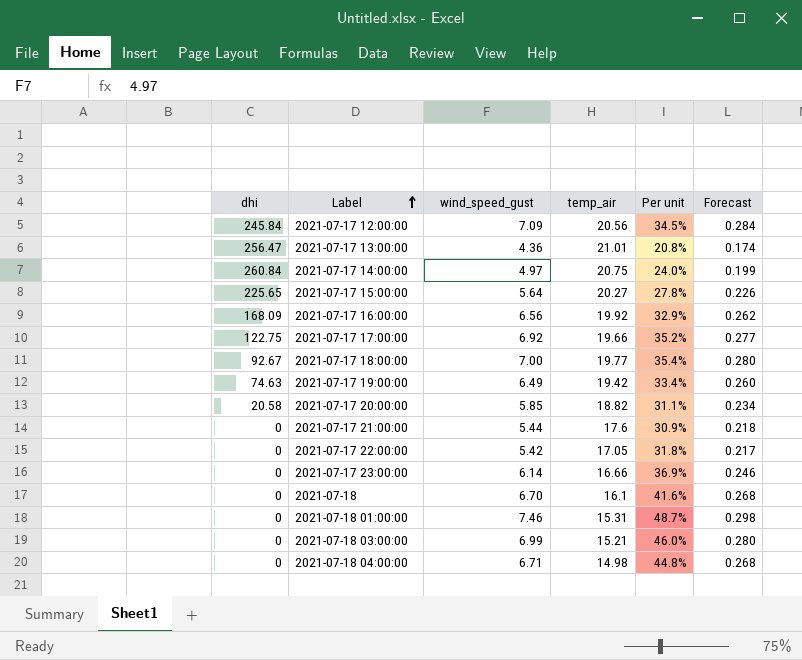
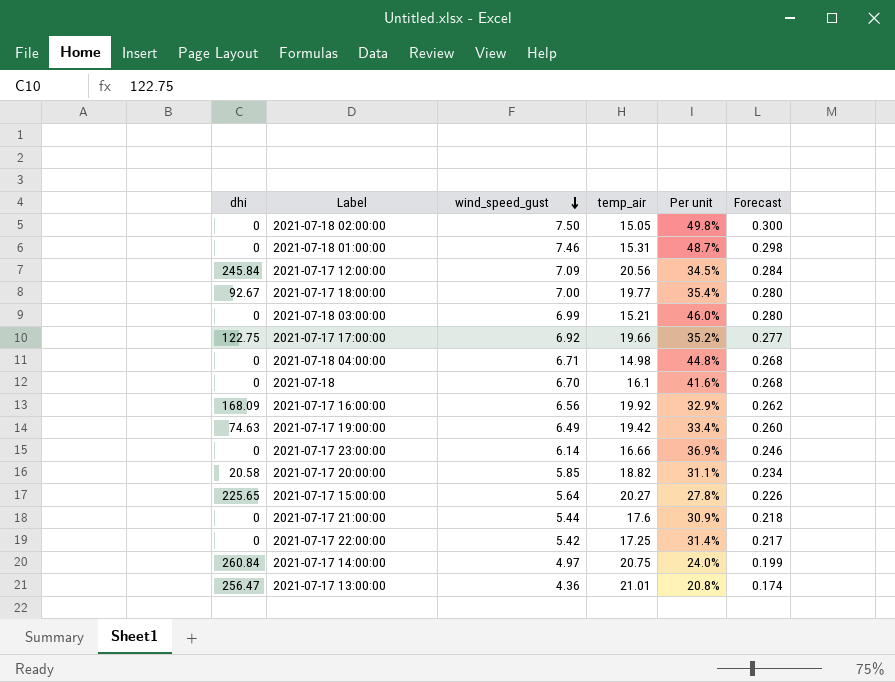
row order: Label ascending -> wind_speed_gust descending
row 2021-07-18 02:00:00: none -> 0 | 7.50 | 15.05 | 49.8% | 0.300
2021-07-17 22:00:00 | temp_air: 17.05 -> 17.25
2021-07-17 22:00:00 | Per unit: 31.8% -> 31.4%

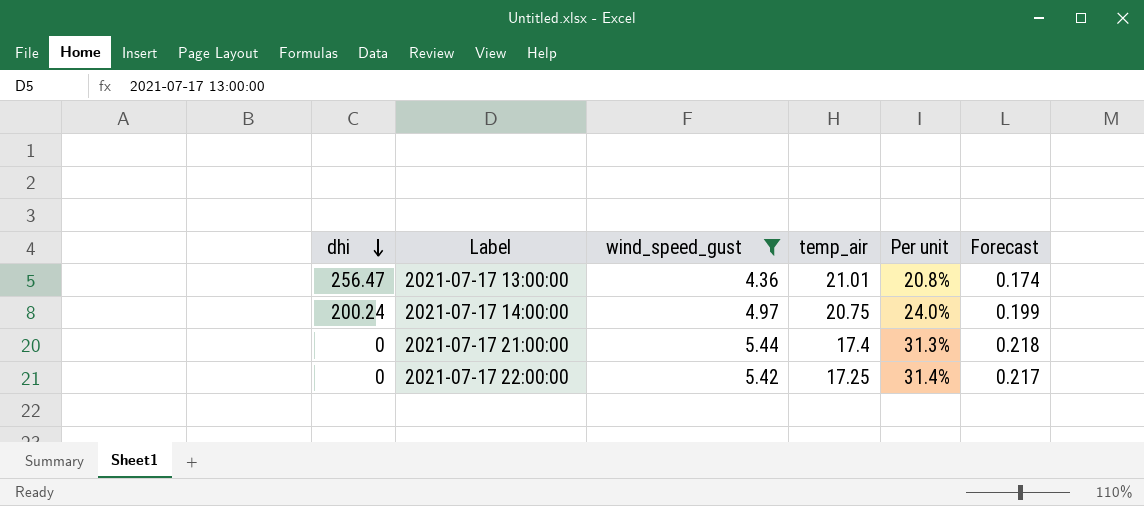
filter: none -> wind_speed_gust <= 5.44
row order: wind_speed_gust descending -> dhi descending
2021-07-17 14:00:00 | dhi: 260.84 -> 200.24
2021-07-17 21:00:00 | temp_air: 17.6 -> 17.4
2021-07-17 21:00:00 | Per unit: 30.9% -> 31.3%

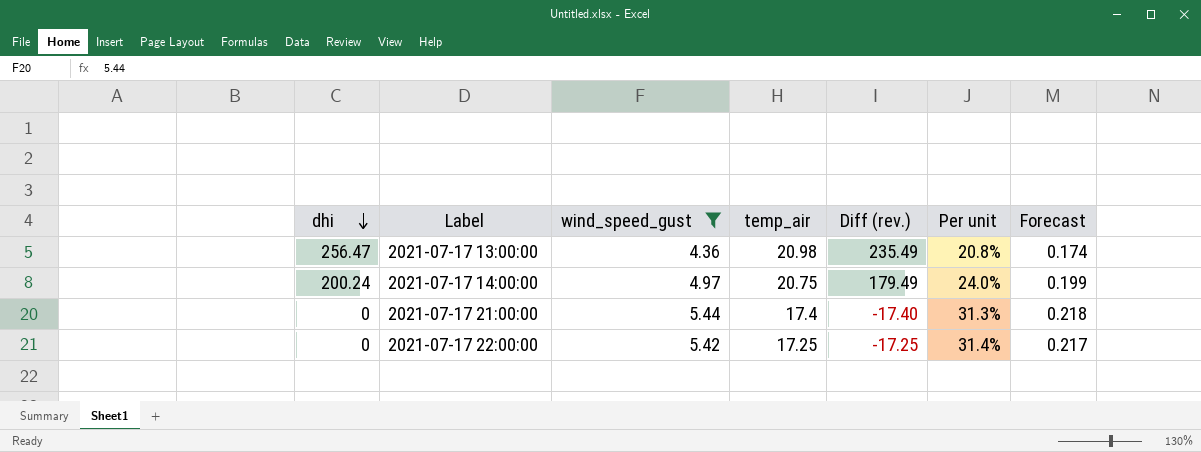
column Diff (rev.) | formula: none -> [dhi] - [temp_air]
2021-07-17 13:00:00 | temp_air: 21.01 -> 20.98

